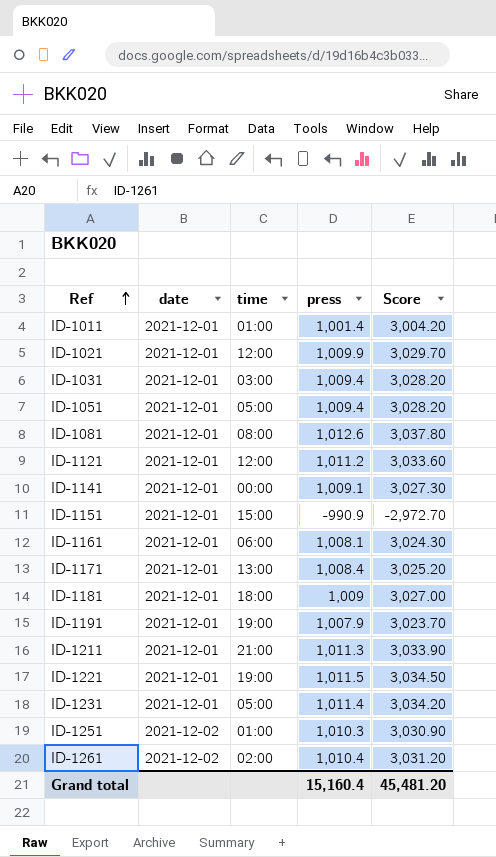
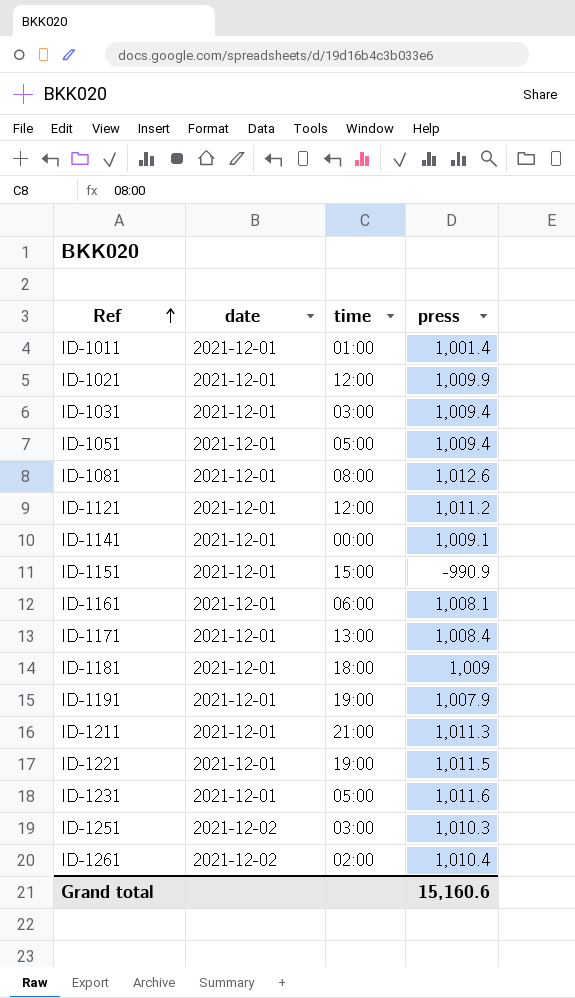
column Score | formula: [press] * 3 -> none
ID-1231 | press: 1,011.4 -> 1,011.6
ID-1251 | time: 01:00 -> 03:00
Grand total | press: 15,160.4 -> 15,160.6

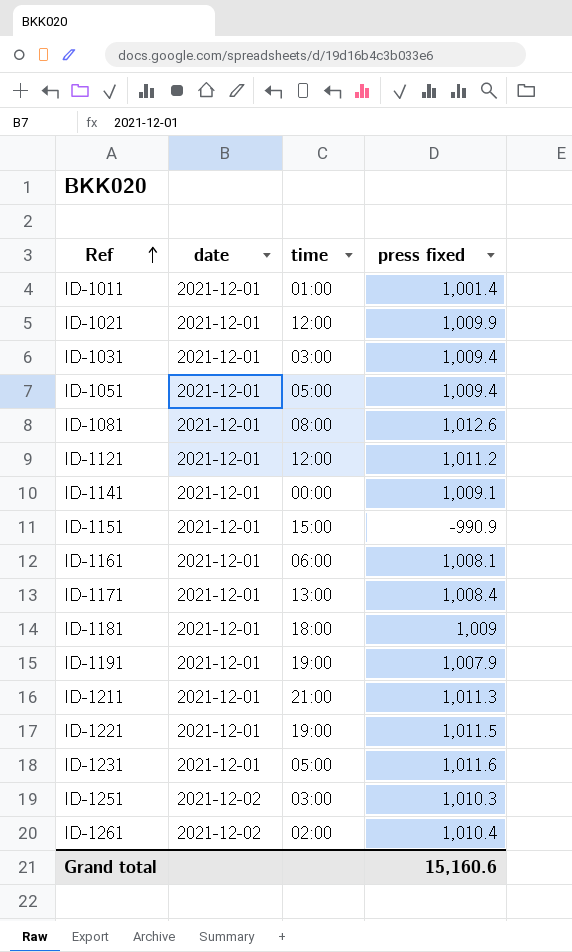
column name: press -> press fixed

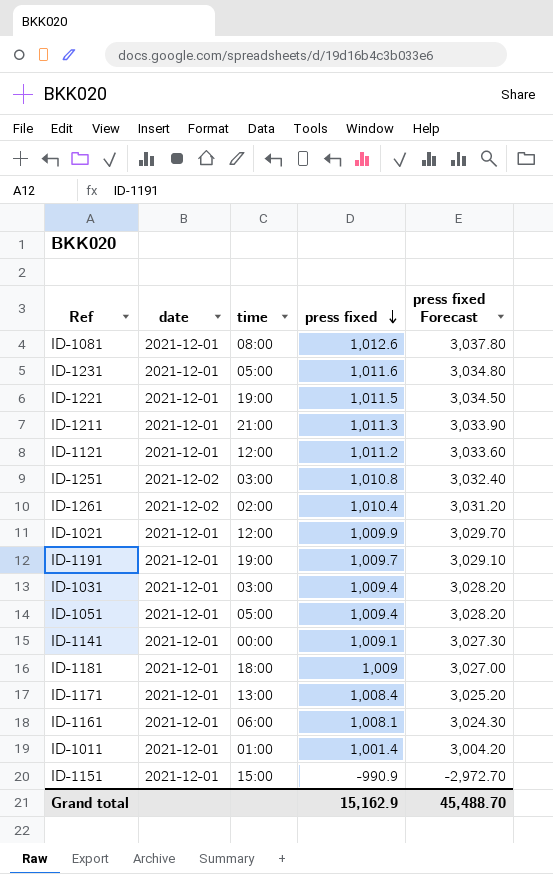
row order: Ref ascending -> press fixed descending
column press fixed Forecast | formula: none -> [press fixed] * 3
ID-1251 | press fixed: 1,010.3 -> 1,010.8
ID-1191 | press fixed: 1,007.9 -> 1,009.7
Grand total | press fixed: 15,160.6 -> 15,162.9

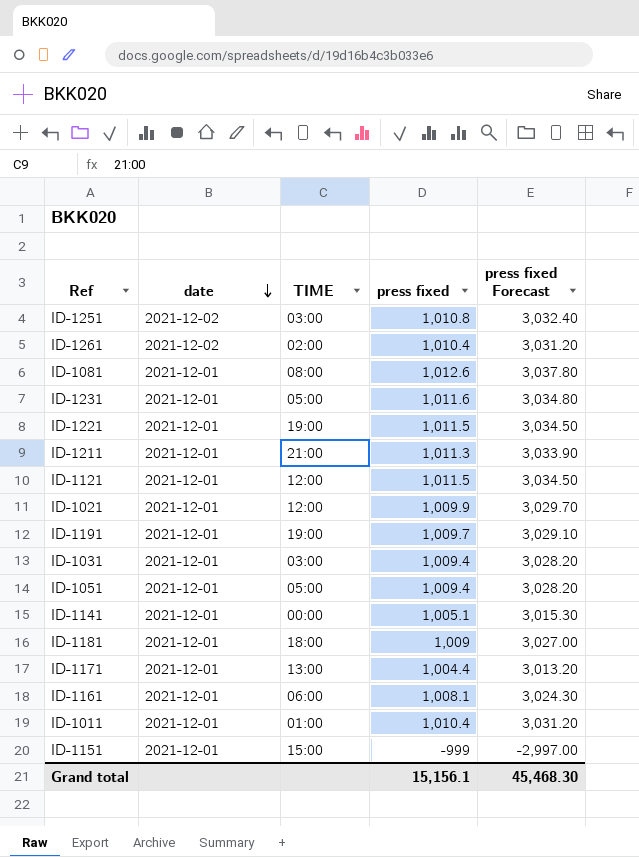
row order: press fixed descending -> date descending
column name: time -> TIME
ID-1121 | press fixed: 1,011.2 -> 1,011.5
ID-1121 | press fixed Forecast: 3,033.60 -> 3,034.50
ID-1141 | press fixed: 1,009.1 -> 1,005.1
ID-1141 | press fixed Forecast: 3,027.30 -> 3,015.30
ID-1171 | press fixed: 1,008.4 -> 1,004.4
ID-1171 | press fixed Forecast: 3,025.20 -> 3,013.20
ID-1011 | press fixed: 1,001.4 -> 1,010.4
ID-1011 | press fixed Forecast: 3,004.20 -> 3,031.20
ID-1151 | press fixed: -990.9 -> -999
ID-1151 | press fixed Forecast: -2,972.70 -> -2,997.00
Grand total | press fixed: 15,162.9 -> 15,156.1
Grand total | press fixed Forecast: 45,488.70 -> 45,468.30

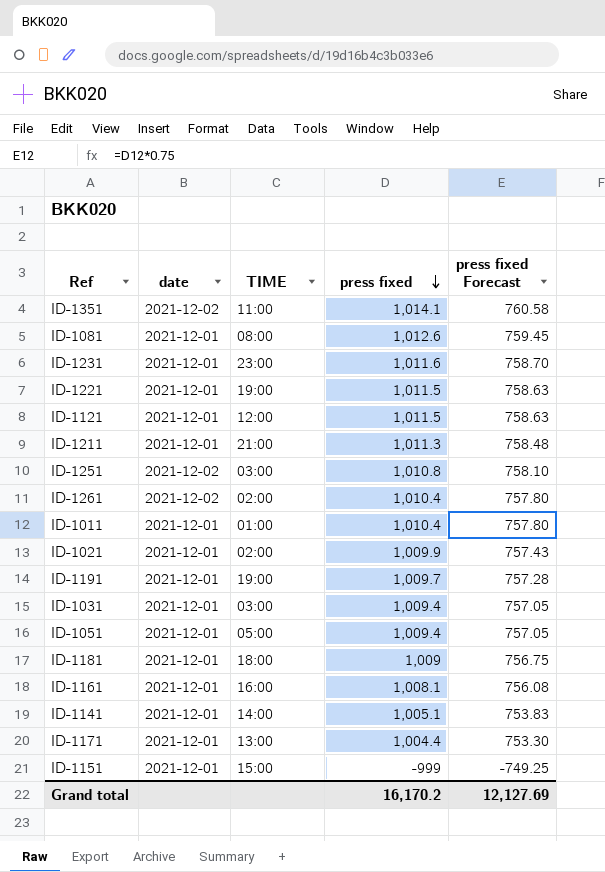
row order: date descending -> press fixed descending
column press fixed Forecast | formula: [press fixed] * 3 -> [press fixed] * 0.75
row ID-1351: none -> 2021-12-02 | 11:00 | 1,014.1 | 760.58
ID-1231 | TIME: 05:00 -> 23:00
ID-1021 | TIME: 12:00 -> 02:00
ID-1161 | TIME: 06:00 -> 16:00
ID-1141 | TIME: 00:00 -> 14:00
Grand total | press fixed: 15,156.1 -> 16,170.2
Grand total | press fixed Forecast: 45,468.30 -> 12,127.69

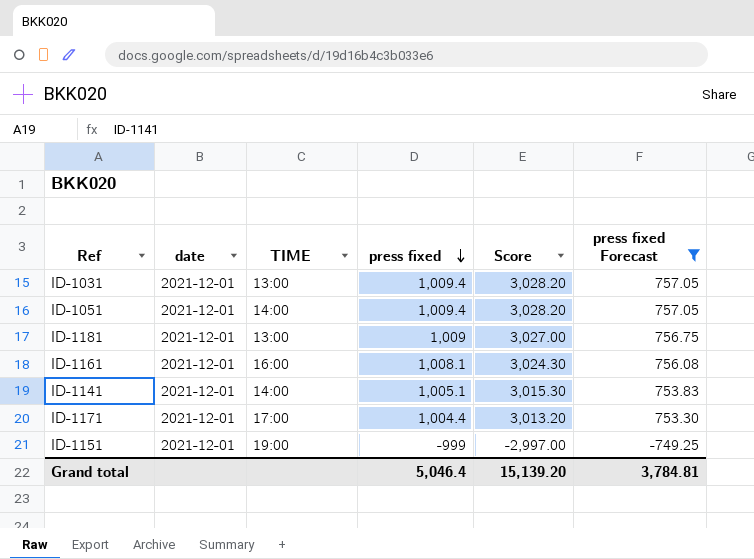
filter: none -> press fixed Forecast <= 757.05
column Score | formula: none -> [press fixed] * 3
ID-1031 | TIME: 03:00 -> 13:00
ID-1051 | TIME: 05:00 -> 14:00
ID-1181 | TIME: 18:00 -> 13:00
ID-1171 | TIME: 13:00 -> 17:00
ID-1151 | TIME: 15:00 -> 19:00
Grand total | press fixed: 16,170.2 -> 5,046.4
Grand total | press fixed Forecast: 12,127.69 -> 3,784.81

